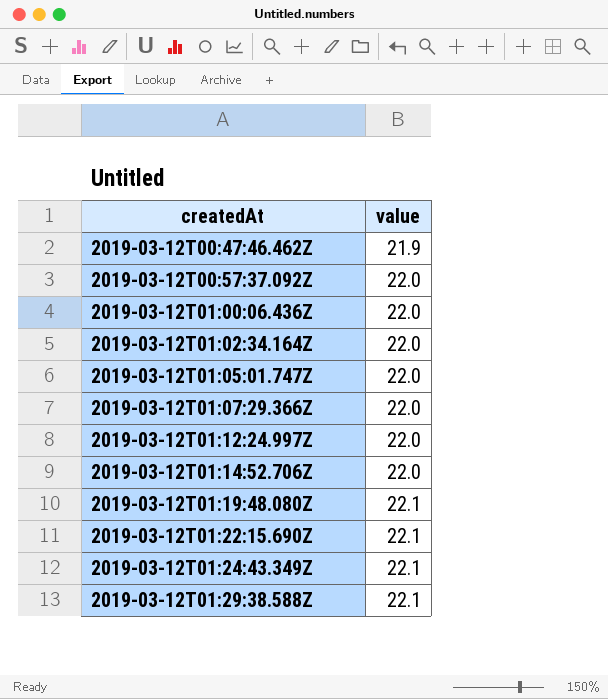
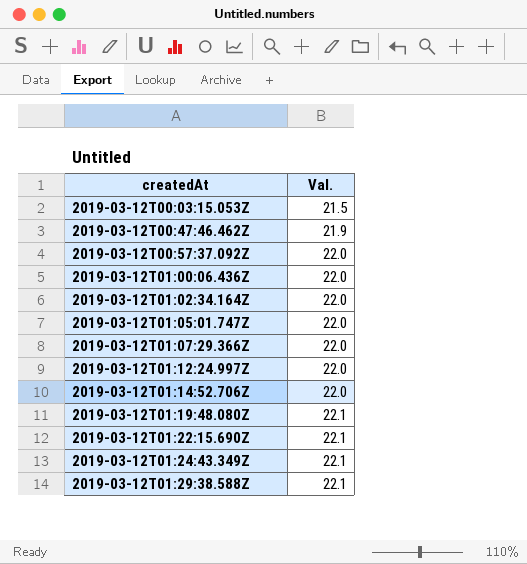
column name: value -> Val.
row 2019-03-12T00:03:15.053Z: none -> 21.5

